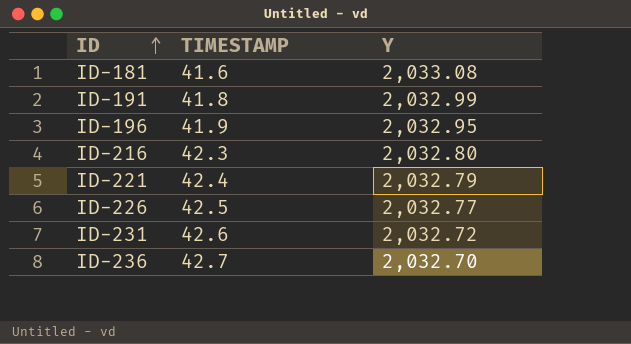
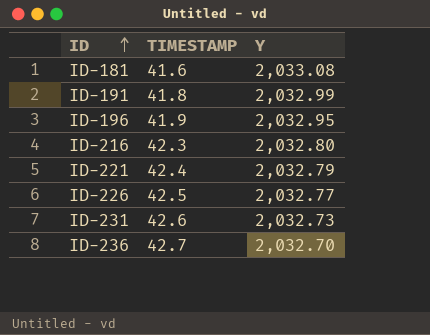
ID-231 | Y: 2,032.72 -> 2,032.73

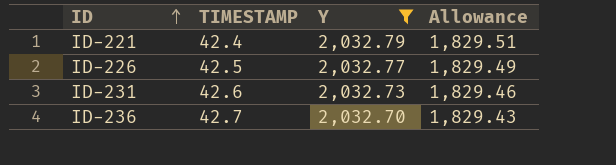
filter: none -> Y <= 2,032.79
column Allowance | formula: none -> [Y] * 0.9

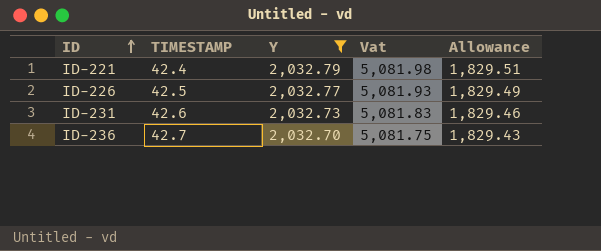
column Vat | formula: none -> [Y] * 2.5

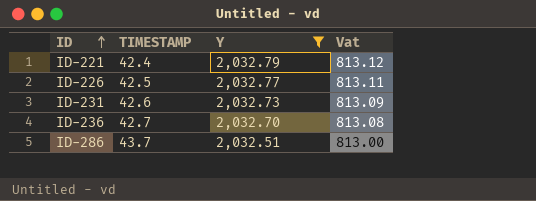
column Allowance | formula: [Y] * 0.9 -> none
column Vat | formula: [Y] * 2.5 -> [Y] * 0.4
row ID-286: none -> 43.7 | 2,032.51 | 813.00

